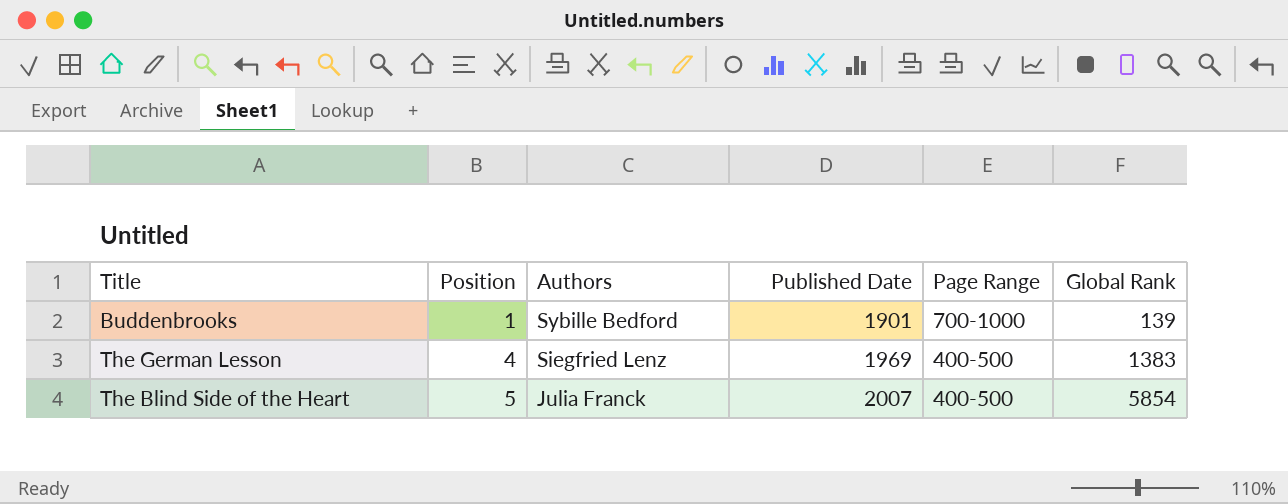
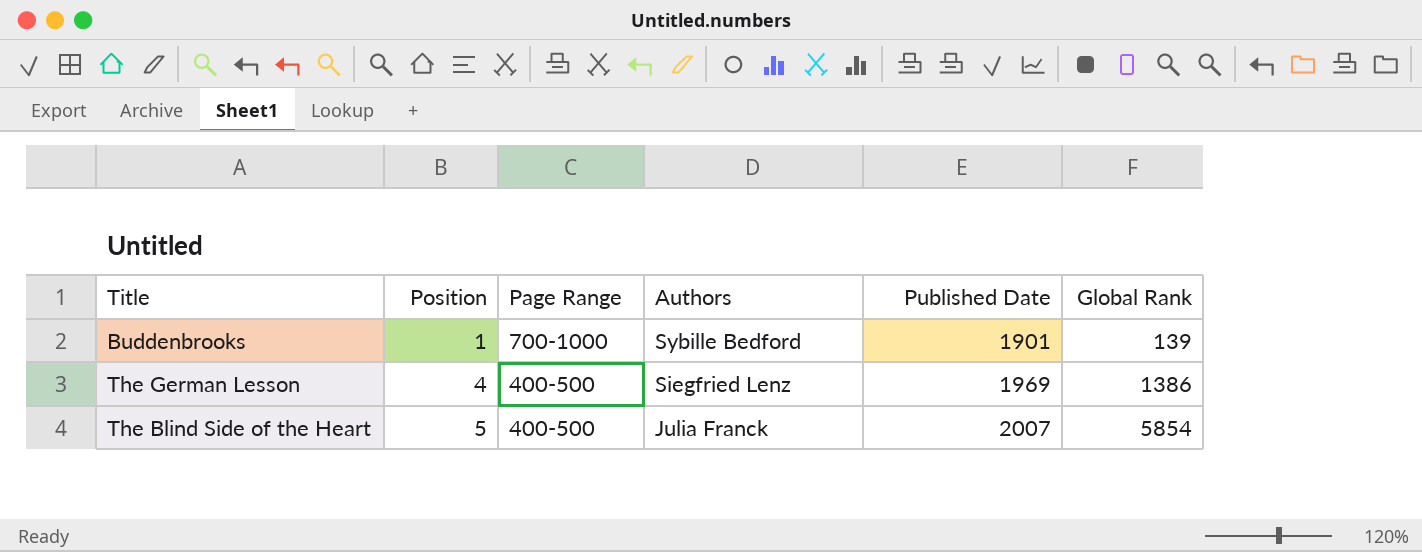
column Page Range | position: 5 -> 3
The German Lesson | Global Rank: 1383 -> 1386

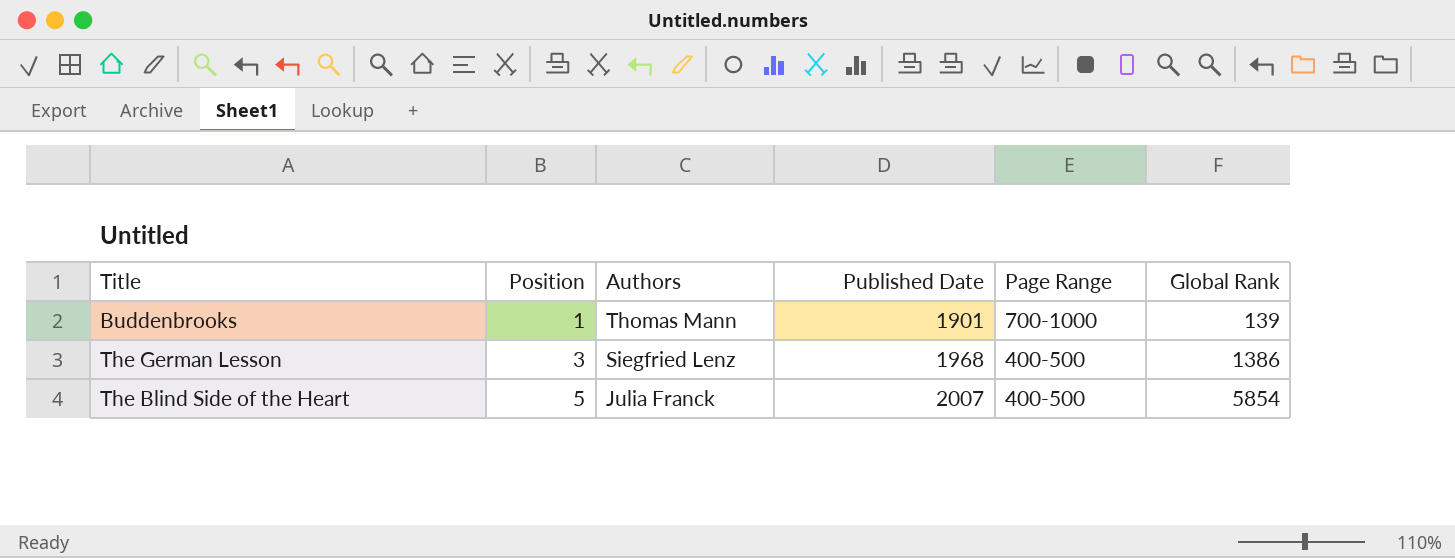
column Page Range | position: 3 -> 5
Buddenbrooks | Authors: Sybille Bedford -> Thomas Mann
The German Lesson | Position: 4 -> 3
The German Lesson | Published Date: 1969 -> 1968

